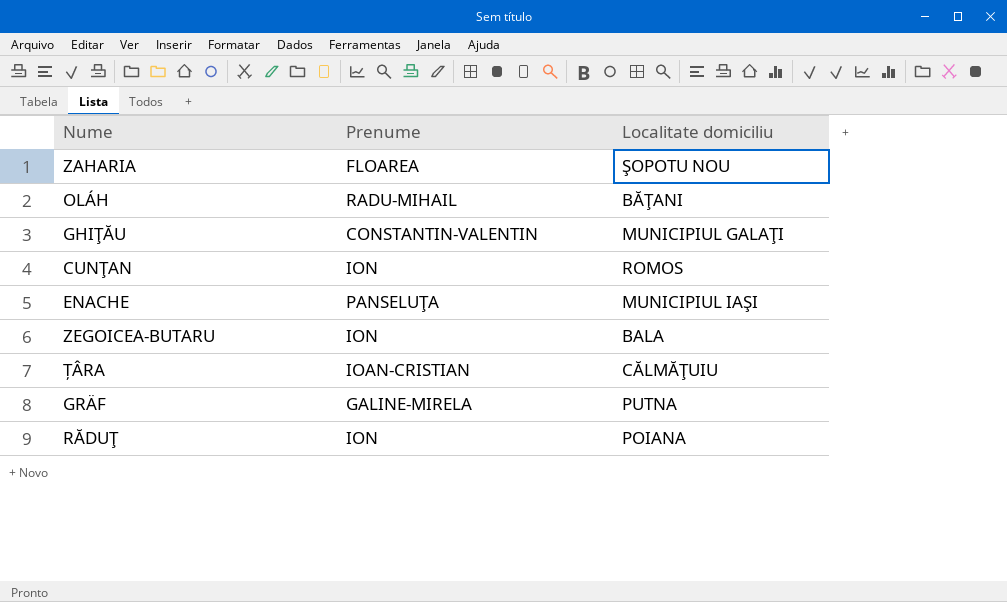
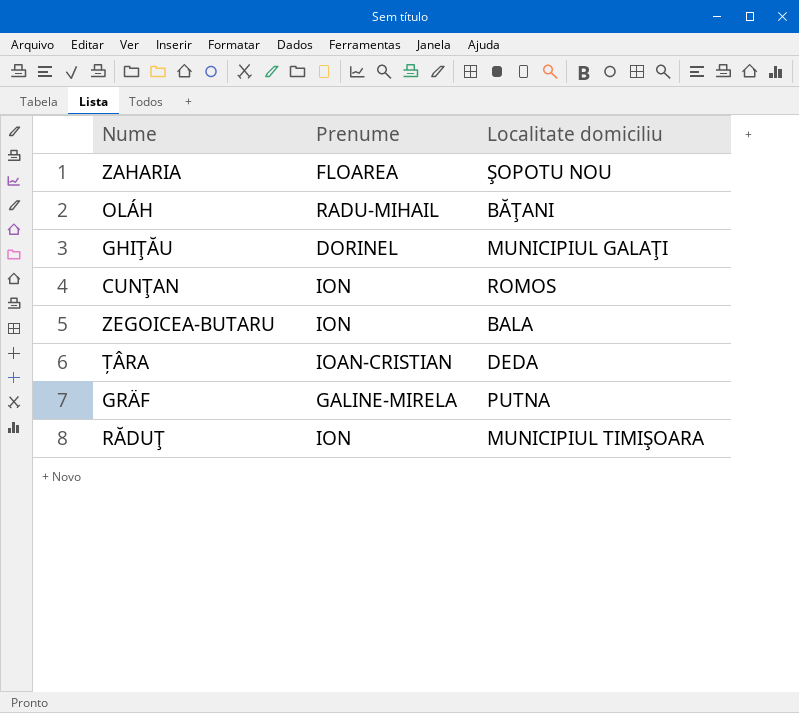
row ENACHE: PANSELUŢA | MUNICIPIUL IAŞI -> none
GHIŢĂU | Prenume: CONSTANTIN-VALENTIN -> DORINEL
ȚÂRA | Localitate domiciliu: CĂLMĂŢUIU -> DEDA
RĂDUŢ | Localitate domiciliu: POIANA -> MUNICIPIUL TIMIŞOARA

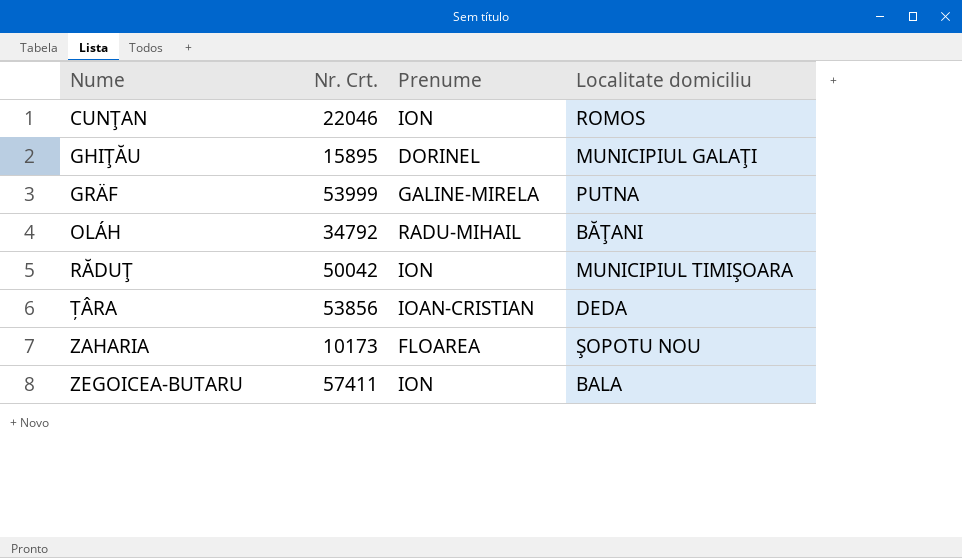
row order: none -> Nume ascending
column Nr. Crt. | position: none -> 2

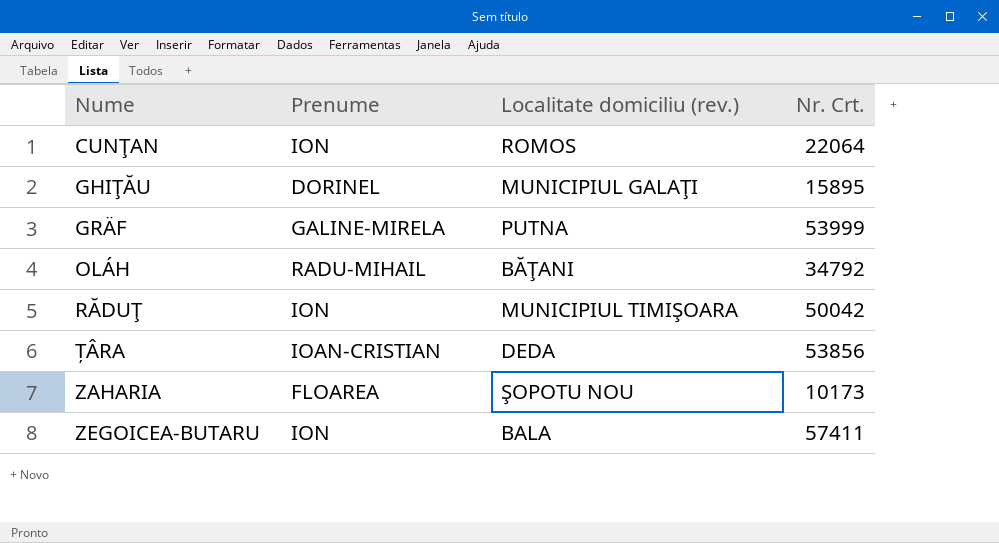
column name: Localitate domiciliu -> Localitate domiciliu (rev.)
column Nr. Crt. | position: 2 -> 4
CUNŢAN | Nr. Crt.: 22046 -> 22064

